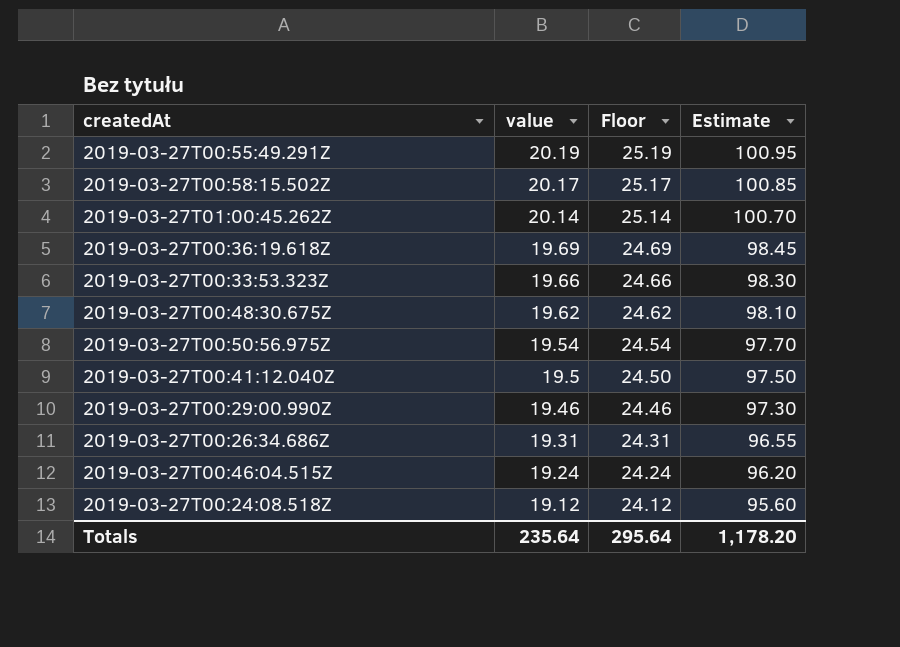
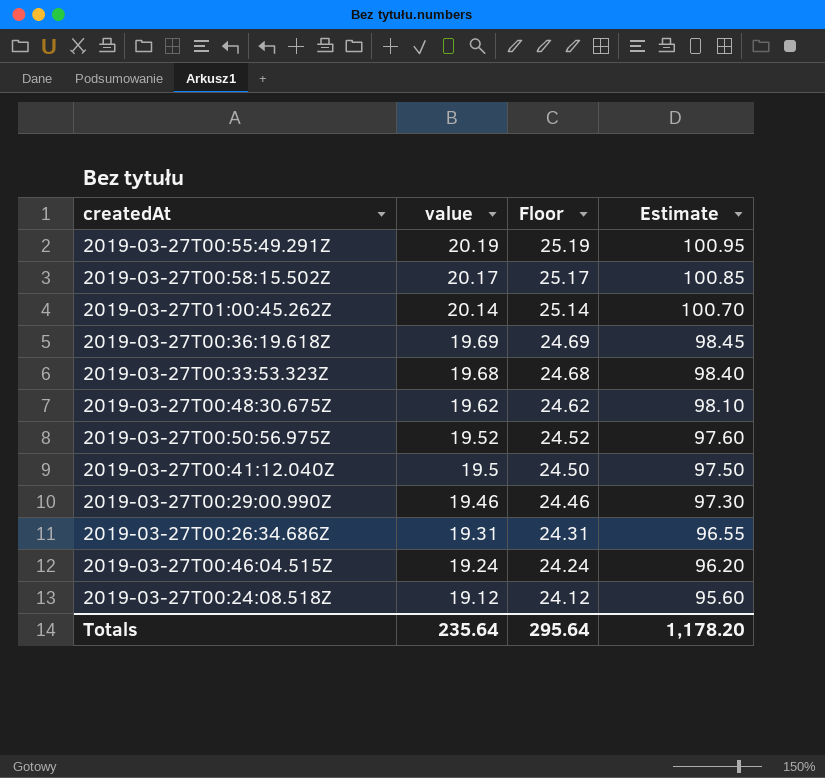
2019-03-27T00:33:53.323Z | value: 19.66 -> 19.68
2019-03-27T00:33:53.323Z | Floor: 24.66 -> 24.68
2019-03-27T00:33:53.323Z | Estimate: 98.30 -> 98.40
2019-03-27T00:50:56.975Z | value: 19.54 -> 19.52
2019-03-27T00:50:56.975Z | Floor: 24.54 -> 24.52
2019-03-27T00:50:56.975Z | Estimate: 97.70 -> 97.60

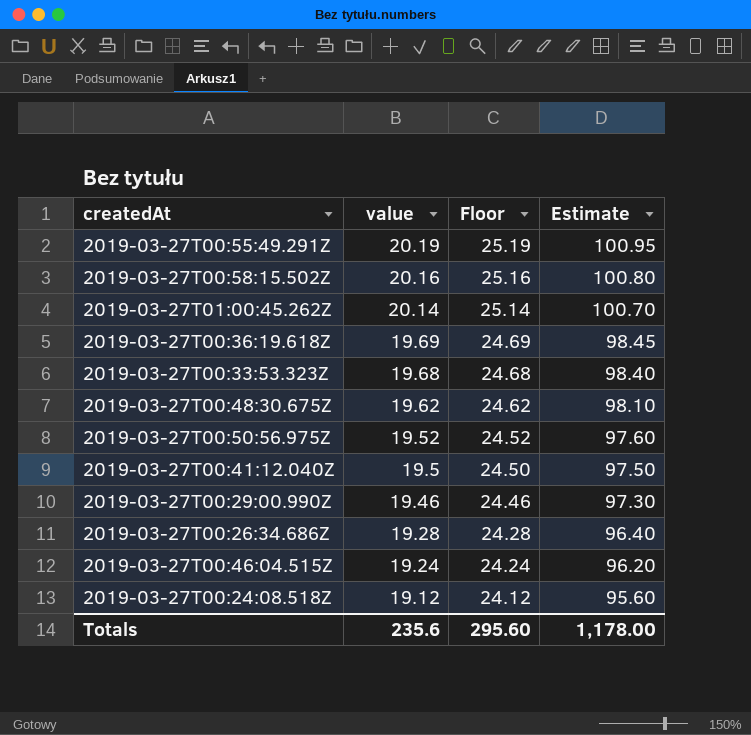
2019-03-27T00:58:15.502Z | value: 20.17 -> 20.16
2019-03-27T00:58:15.502Z | Floor: 25.17 -> 25.16
2019-03-27T00:58:15.502Z | Estimate: 100.85 -> 100.80
2019-03-27T00:26:34.686Z | value: 19.31 -> 19.28
2019-03-27T00:26:34.686Z | Floor: 24.31 -> 24.28
2019-03-27T00:26:34.686Z | Estimate: 96.55 -> 96.40
Totals | value: 235.64 -> 235.6
Totals | Floor: 295.64 -> 295.60
Totals | Estimate: 1,178.20 -> 1,178.00

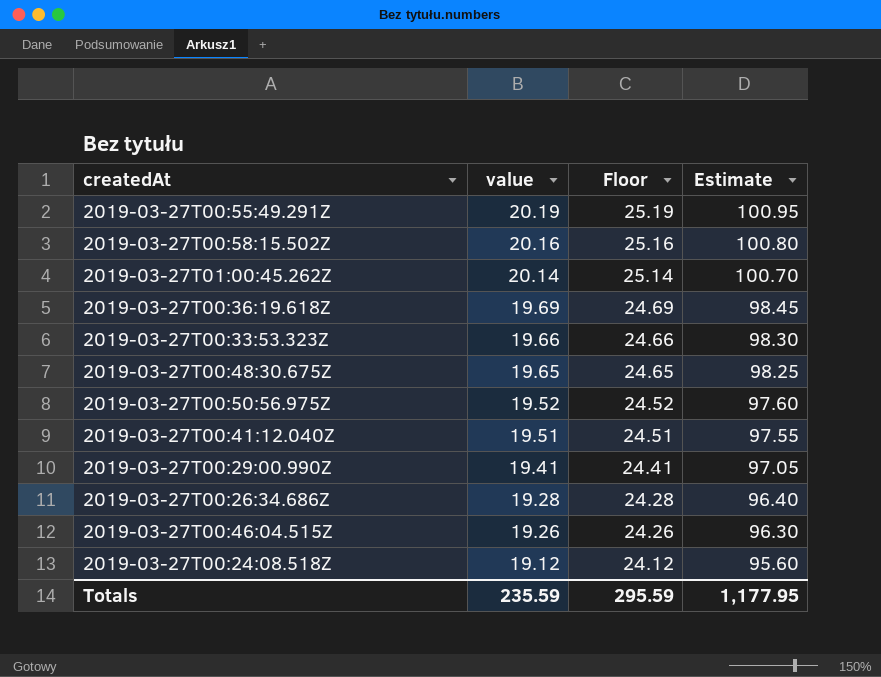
2019-03-27T00:33:53.323Z | value: 19.68 -> 19.66
2019-03-27T00:33:53.323Z | Floor: 24.68 -> 24.66
2019-03-27T00:33:53.323Z | Estimate: 98.40 -> 98.30
2019-03-27T00:48:30.675Z | value: 19.62 -> 19.65
2019-03-27T00:48:30.675Z | Floor: 24.62 -> 24.65
2019-03-27T00:48:30.675Z | Estimate: 98.10 -> 98.25
2019-03-27T00:41:12.040Z | value: 19.5 -> 19.51
2019-03-27T00:41:12.040Z | Floor: 24.50 -> 24.51
2019-03-27T00:41:12.040Z | Estimate: 97.50 -> 97.55
2019-03-27T00:29:00.990Z | value: 19.46 -> 19.41
2019-03-27T00:29:00.990Z | Floor: 24.46 -> 24.41
2019-03-27T00:29:00.990Z | Estimate: 97.30 -> 97.05
2019-03-27T00:46:04.515Z | value: 19.24 -> 19.26
2019-03-27T00:46:04.515Z | Floor: 24.24 -> 24.26
2019-03-27T00:46:04.515Z | Estimate: 96.20 -> 96.30
Totals | value: 235.6 -> 235.59
Totals | Floor: 295.60 -> 295.59
Totals | Estimate: 1,178.00 -> 1,177.95

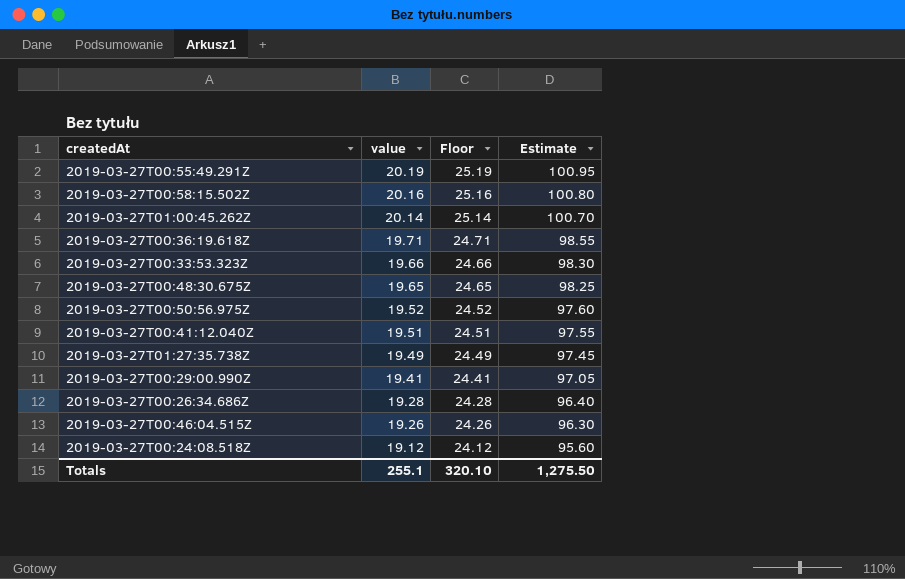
2019-03-27T00:36:19.618Z | value: 19.69 -> 19.71
2019-03-27T00:36:19.618Z | Floor: 24.69 -> 24.71
2019-03-27T00:36:19.618Z | Estimate: 98.45 -> 98.55
row 2019-03-27T01:27:35.738Z: none -> 19.49 | 24.49 | 97.45
Totals | value: 235.59 -> 255.1
Totals | Floor: 295.59 -> 320.10
Totals | Estimate: 1,177.95 -> 1,275.50

